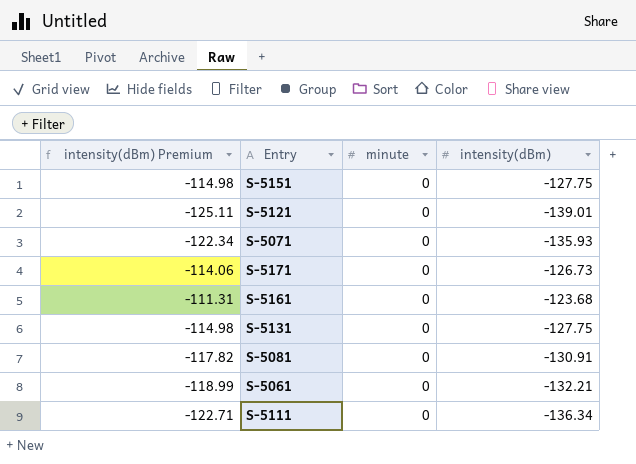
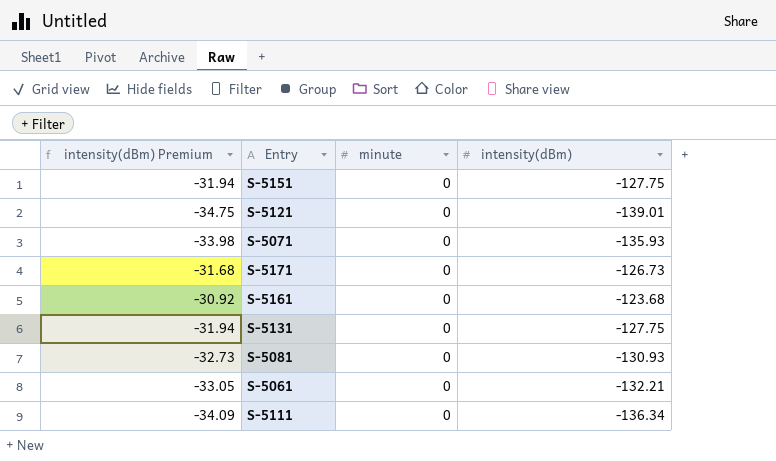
column intensity(dBm) Premium | formula: [intensity(dBm)] * 0.9 -> [intensity(dBm)] * 0.25
S-5081 | intensity(dBm): -130.91 -> -130.93

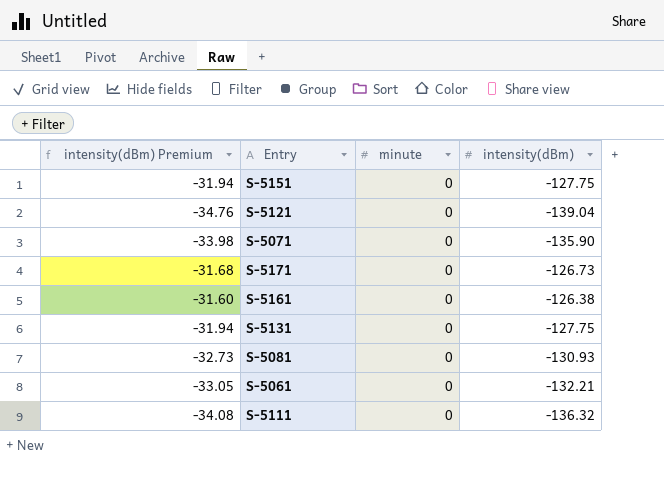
S-5121 | intensity(dBm) Premium: -34.75 -> -34.76
S-5121 | intensity(dBm): -139.01 -> -139.04
S-5071 | intensity(dBm): -135.93 -> -135.90
S-5161 | intensity(dBm) Premium: -30.92 -> -31.60
S-5161 | intensity(dBm): -123.68 -> -126.38
S-5111 | intensity(dBm) Premium: -34.09 -> -34.08
S-5111 | intensity(dBm): -136.34 -> -136.32

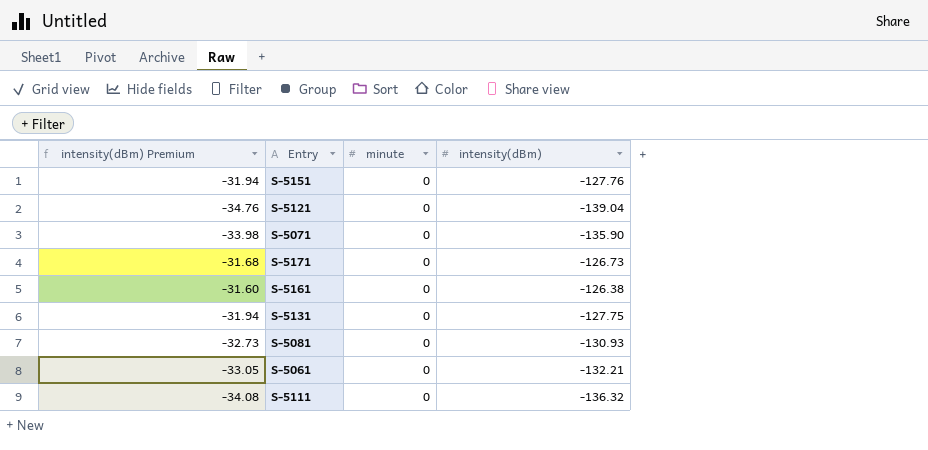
S-5151 | intensity(dBm): -127.75 -> -127.76

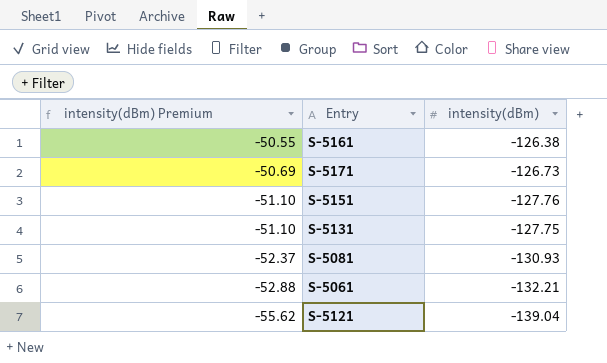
row order: none -> intensity(dBm) Premium descending
column minute | position: 3 -> none
column intensity(dBm) Premium | formula: [intensity(dBm)] * 0.25 -> [intensity(dBm)] * 0.4
row S-5071: -33.98 | 0 | -135.90 -> none
row S-5111: -34.08 | 0 | -136.32 -> none

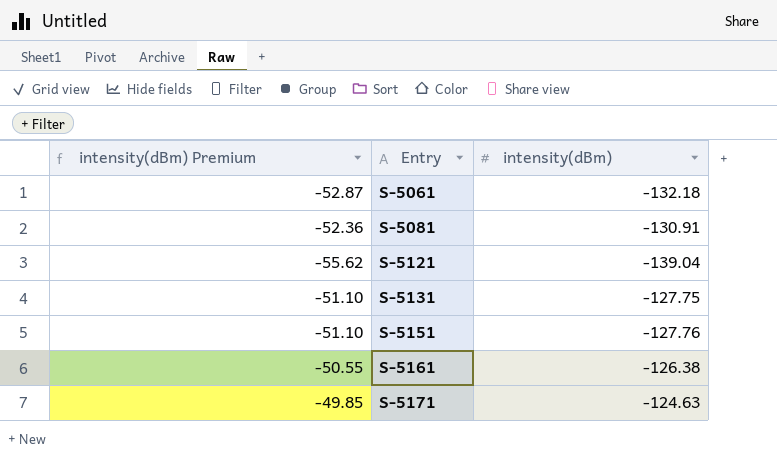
row order: intensity(dBm) Premium descending -> Entry ascending
S-5061 | intensity(dBm) Premium: -52.88 -> -52.87
S-5061 | intensity(dBm): -132.21 -> -132.18
S-5081 | intensity(dBm) Premium: -52.37 -> -52.36
S-5081 | intensity(dBm): -130.93 -> -130.91
S-5171 | intensity(dBm) Premium: -50.69 -> -49.85
S-5171 | intensity(dBm): -126.73 -> -124.63

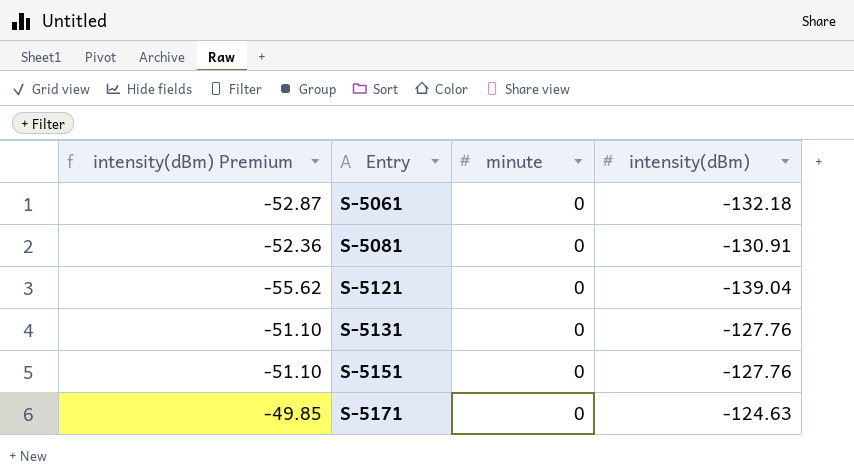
column minute | position: none -> 3
row S-5161: -50.55 | -126.38 -> none
S-5131 | intensity(dBm): -127.75 -> -127.76

